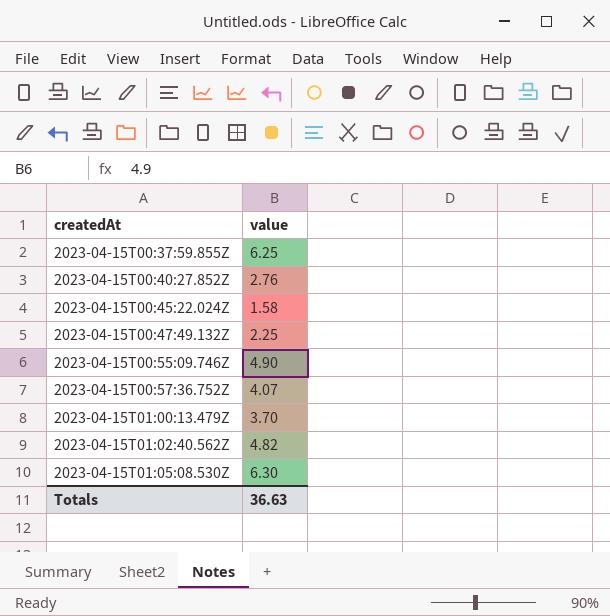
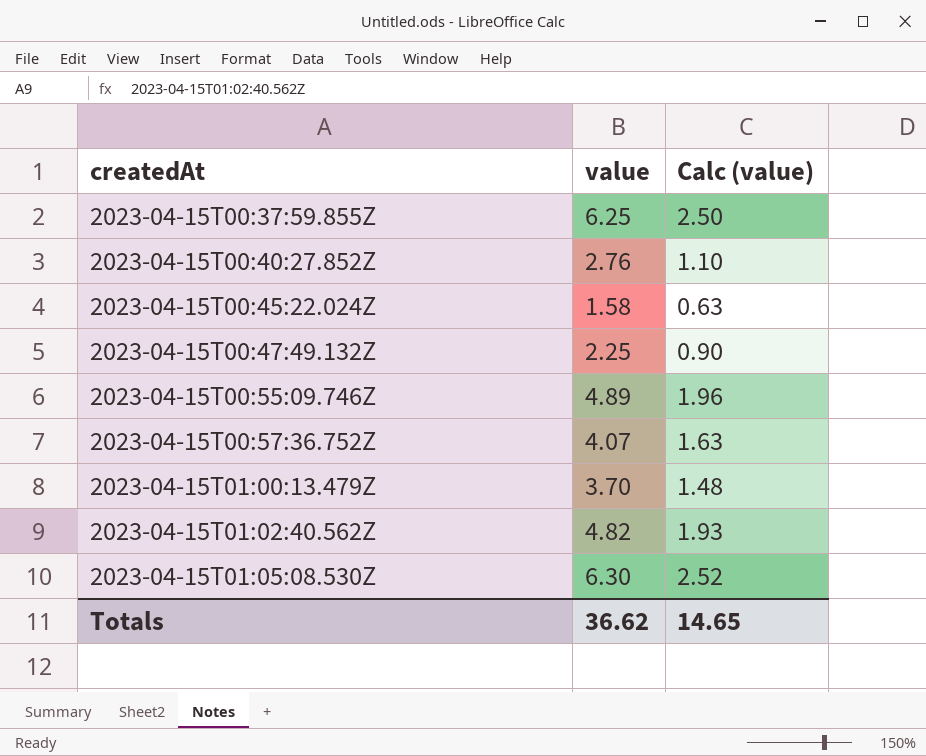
column Calc (value) | formula: none -> [value] * 0.4
2023-04-15T00:55:09.746Z | value: 4.90 -> 4.89
Totals | value: 36.63 -> 36.62

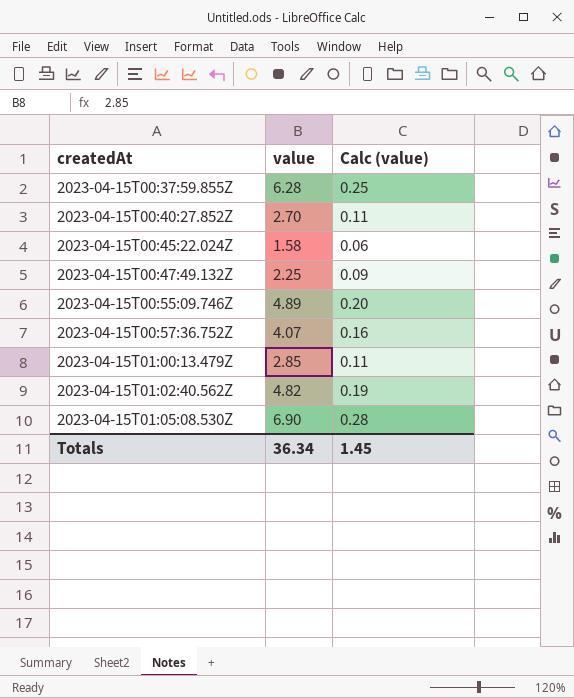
column Calc (value) | formula: [value] * 0.4 -> [value] * 0.04
2023-04-15T00:37:59.855Z | value: 6.25 -> 6.28
2023-04-15T00:40:27.852Z | value: 2.76 -> 2.70
2023-04-15T01:00:13.479Z | value: 3.70 -> 2.85
2023-04-15T01:05:08.530Z | value: 6.30 -> 6.90
Totals | value: 36.62 -> 36.34
Totals | Calc (value): 14.65 -> 1.45

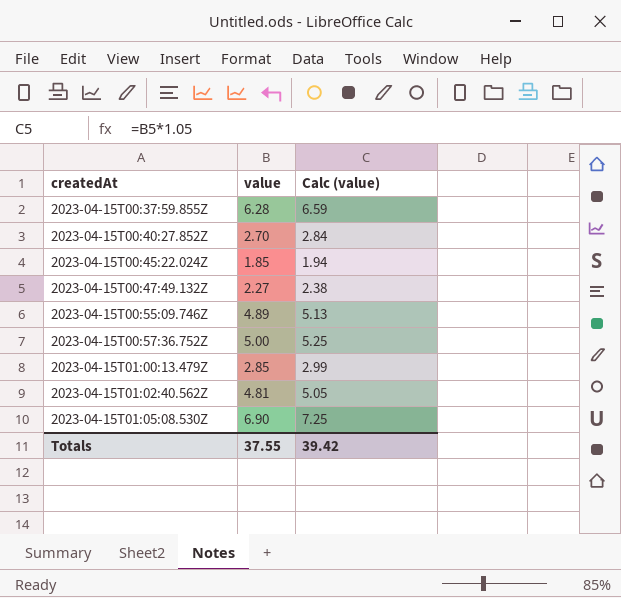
column Calc (value) | formula: [value] * 0.04 -> [value] * 1.05
2023-04-15T00:45:22.024Z | value: 1.58 -> 1.85
2023-04-15T00:47:49.132Z | value: 2.25 -> 2.27
2023-04-15T00:57:36.752Z | value: 4.07 -> 5.00
2023-04-15T01:02:40.562Z | value: 4.82 -> 4.81
Totals | value: 36.34 -> 37.55
Totals | Calc (value): 1.45 -> 39.42

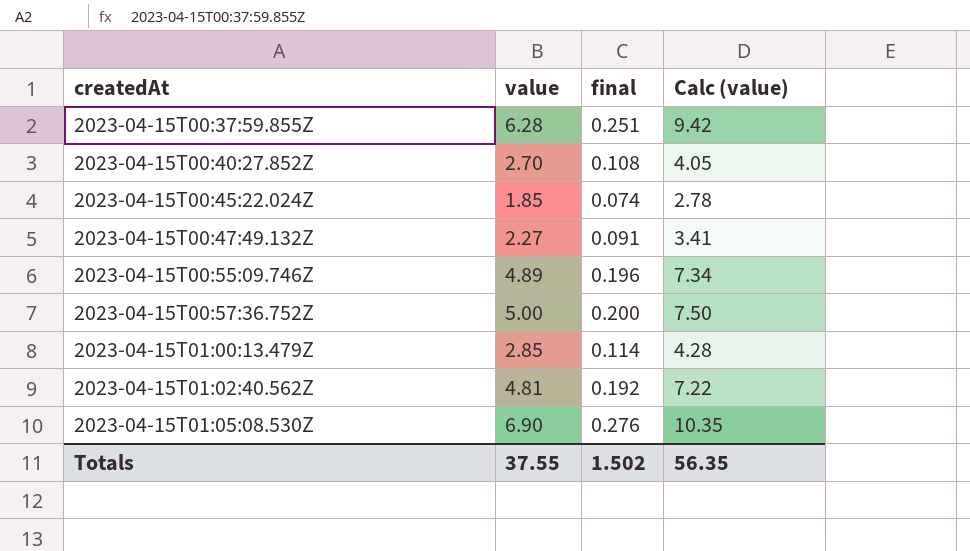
column final | formula: none -> [value] * 0.04
column Calc (value) | formula: [value] * 1.05 -> [value] * 1.5
Totals | Calc (value): 39.42 -> 56.35

